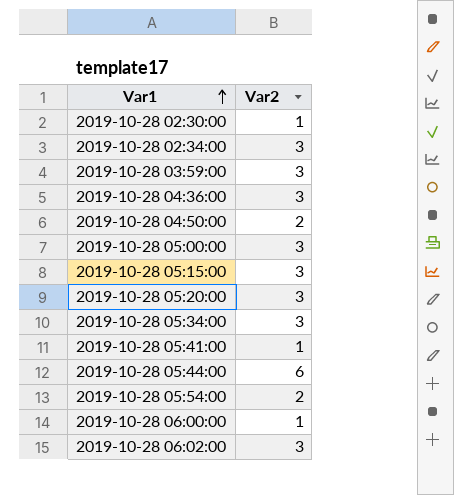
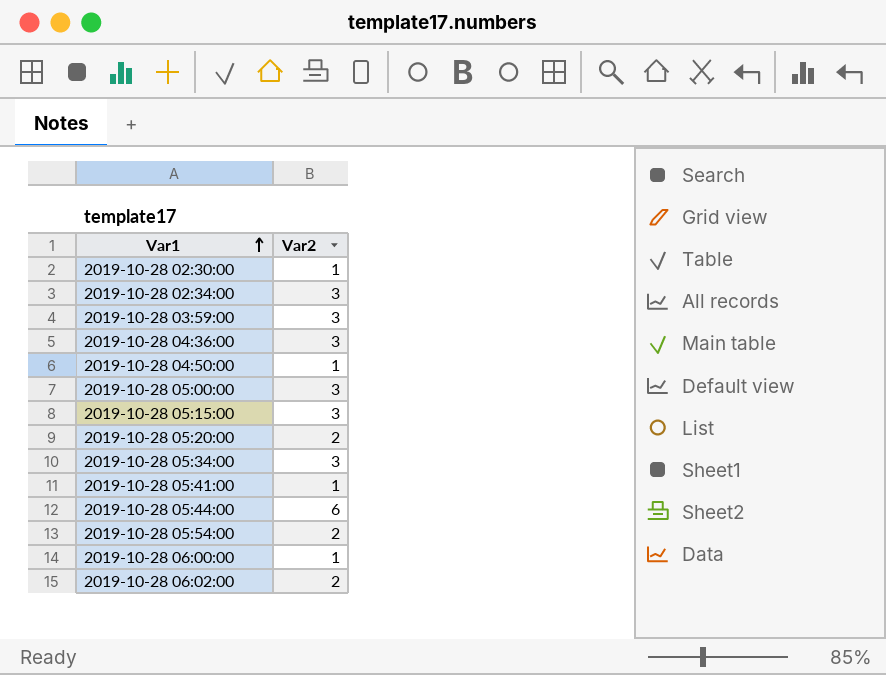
2019-10-28 04:50:00 | Var2: 2 -> 1
2019-10-28 05:20:00 | Var2: 3 -> 2
2019-10-28 06:02:00 | Var2: 3 -> 2

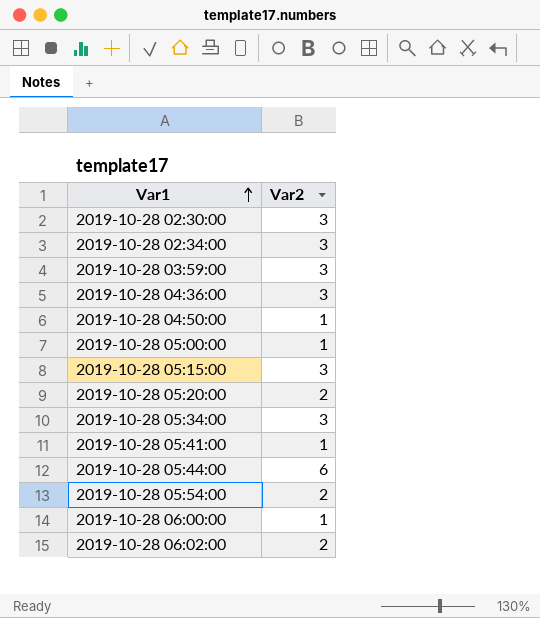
2019-10-28 02:30:00 | Var2: 1 -> 3
2019-10-28 05:00:00 | Var2: 3 -> 1

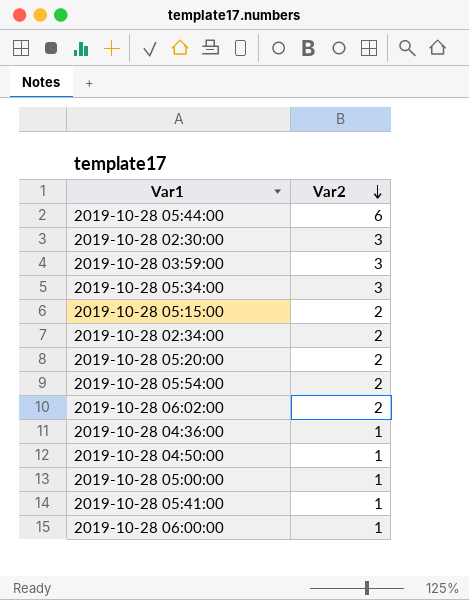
row order: Var1 ascending -> Var2 descending
2019-10-28 05:15:00 | Var2: 3 -> 2
2019-10-28 02:34:00 | Var2: 3 -> 2
2019-10-28 04:36:00 | Var2: 3 -> 1

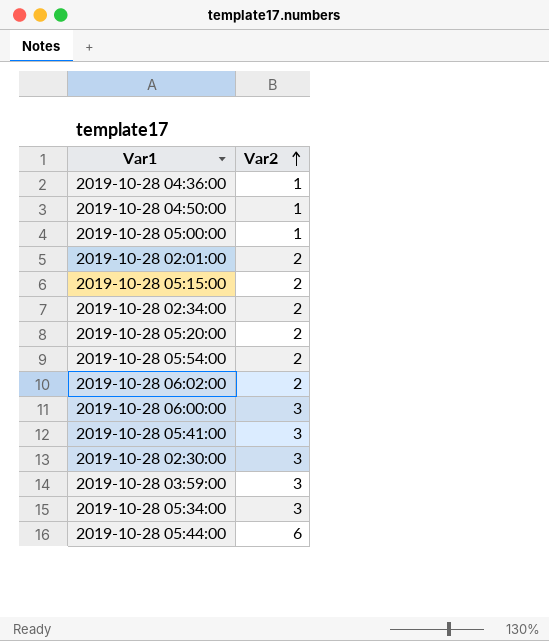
row order: Var2 descending -> Var2 ascending
row 2019-10-28 02:01:00: none -> 2
2019-10-28 06:00:00 | Var2: 1 -> 3
2019-10-28 05:41:00 | Var2: 1 -> 3

